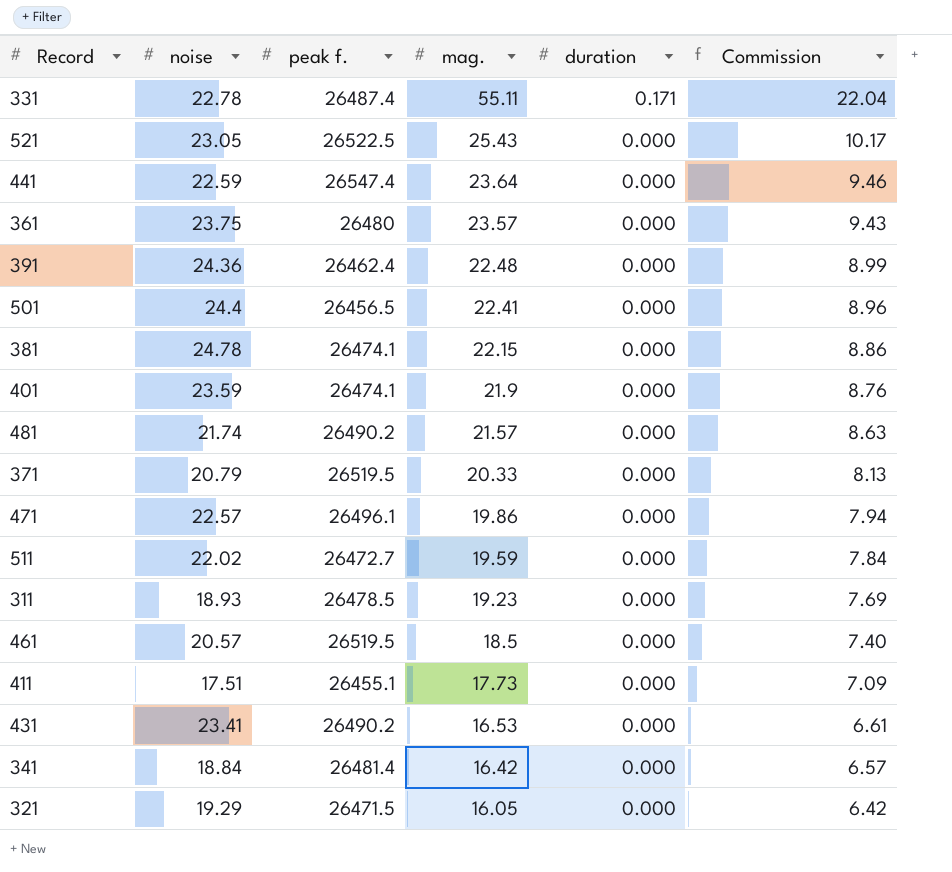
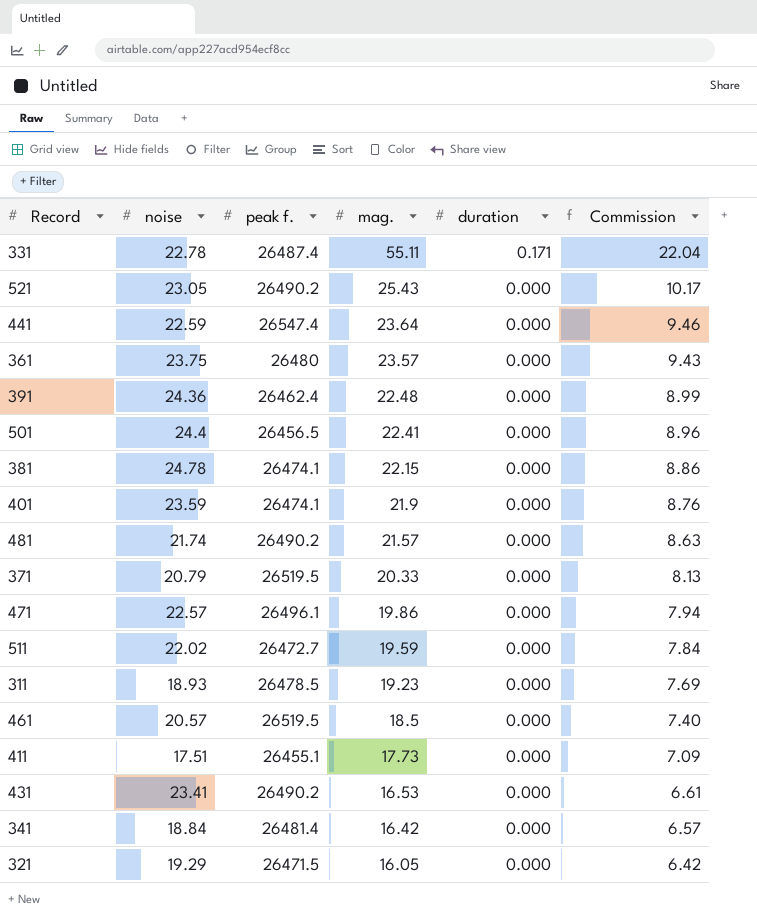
521 | peak f.: 26522.5 -> 26490.2

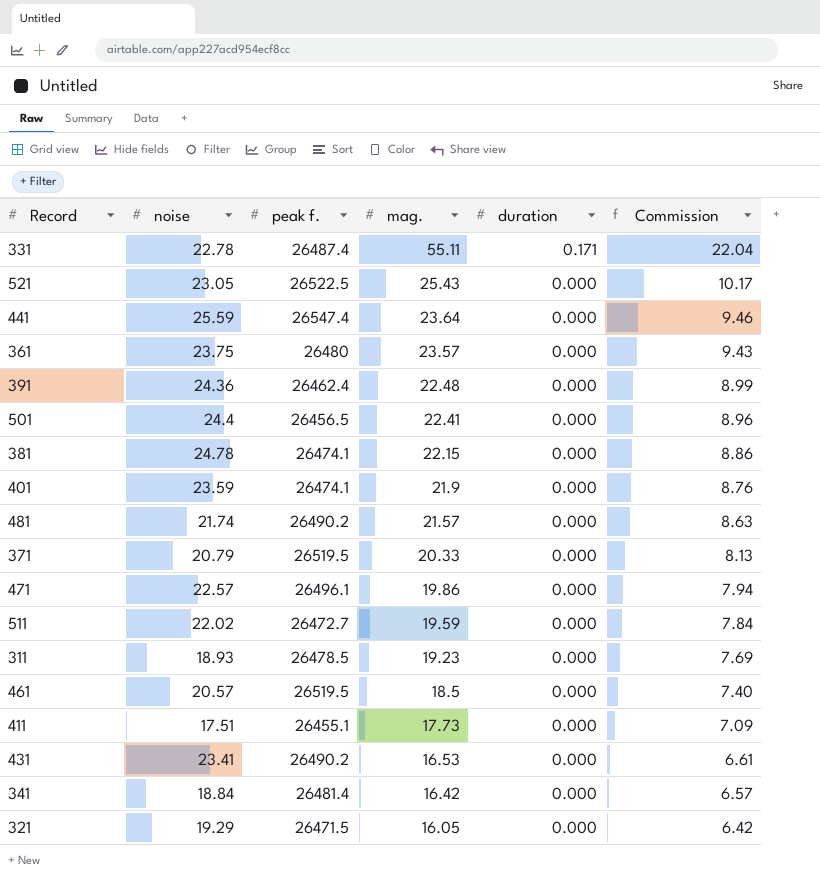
521 | peak f.: 26490.2 -> 26522.5
441 | noise: 22.59 -> 25.59

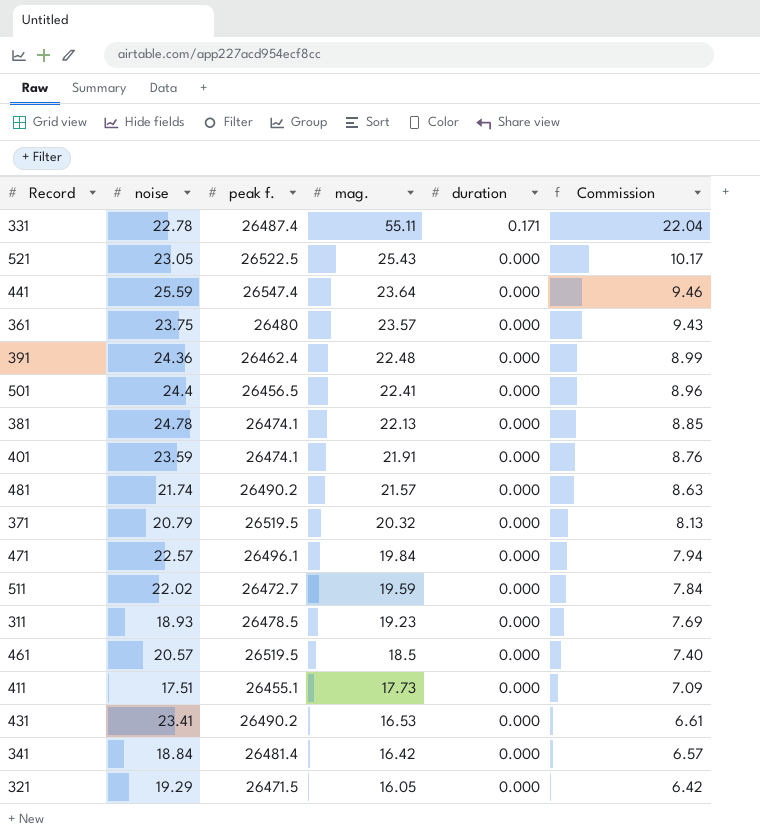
381 | mag.: 22.15 -> 22.13
381 | Commission: 8.86 -> 8.85
401 | mag.: 21.9 -> 21.91
371 | mag.: 20.33 -> 20.32
471 | mag.: 19.86 -> 19.84

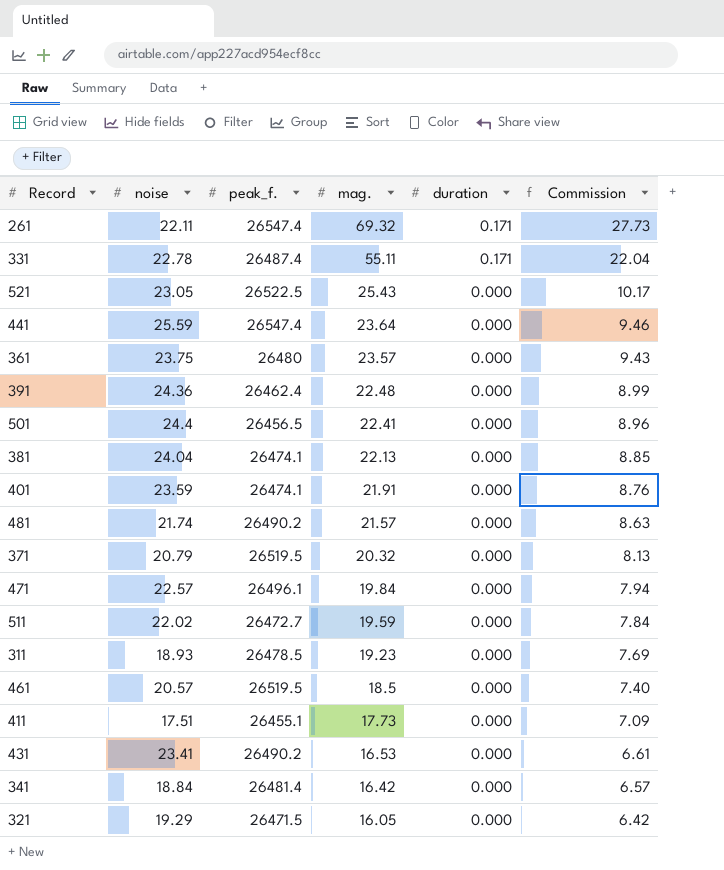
column name: peak f. -> peak_f.
row 261: none -> 22.11 | 26547.4 | 69.32 | 0.171 | 27.73
381 | noise: 24.78 -> 24.04

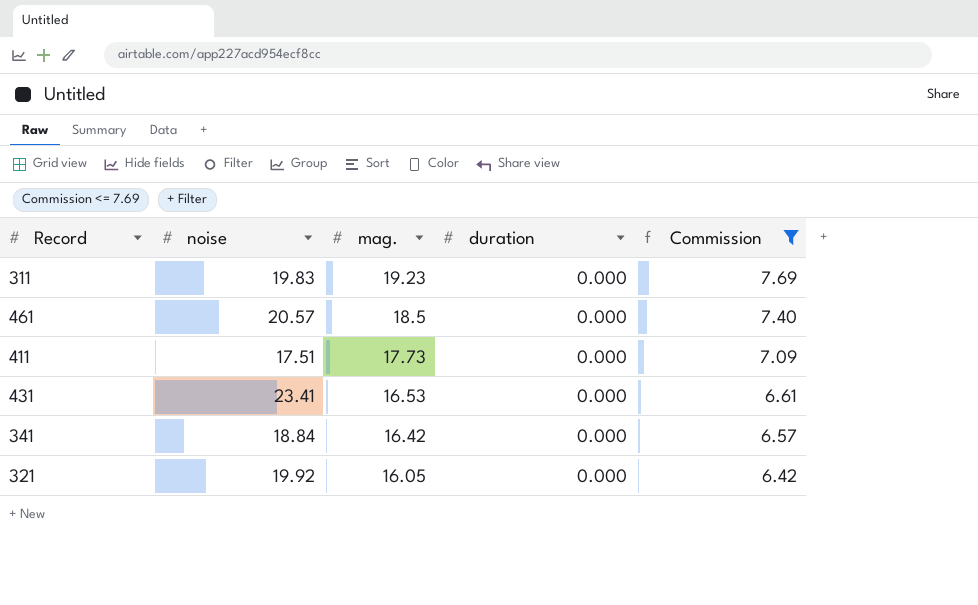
filter: none -> Commission <= 7.69
column peak_f. | position: 3 -> none
311 | noise: 18.93 -> 19.83
321 | noise: 19.29 -> 19.92

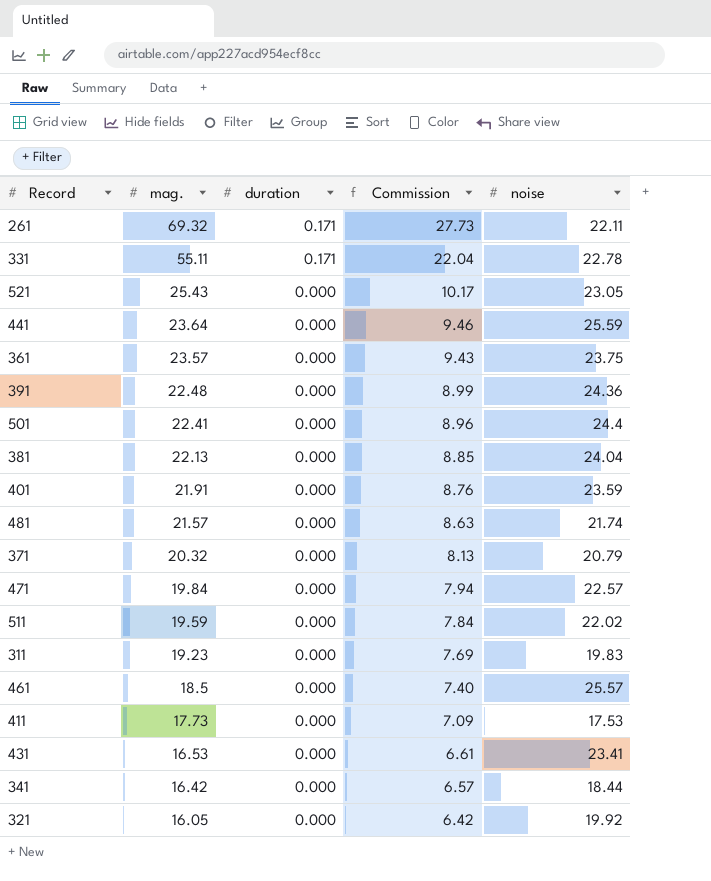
filter: Commission <= 7.69 -> none
column noise | position: 2 -> 5
461 | noise: 20.57 -> 25.57
411 | noise: 17.51 -> 17.53
341 | noise: 18.84 -> 18.44

